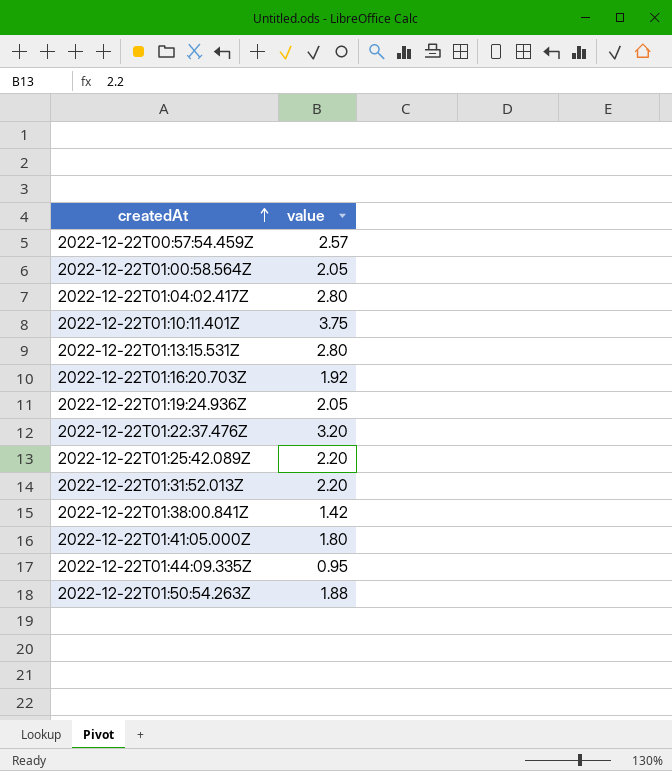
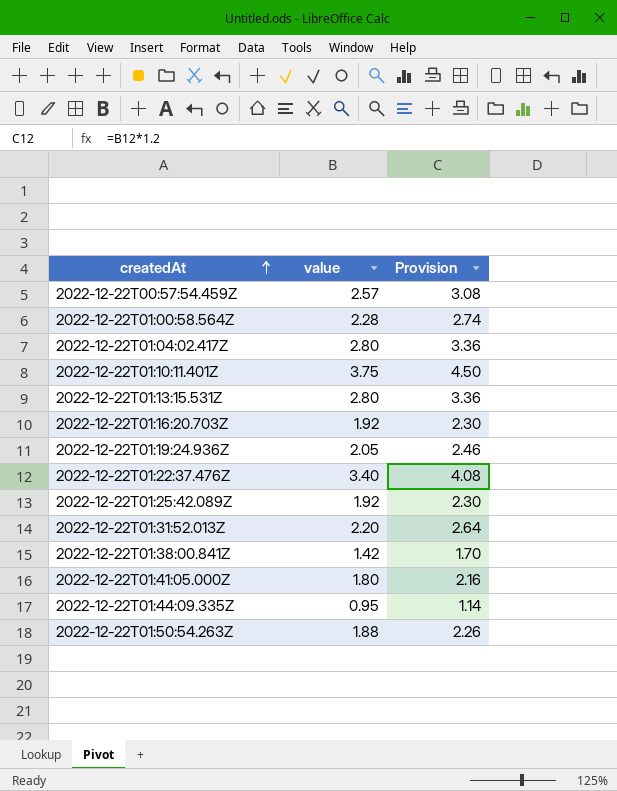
column Provision | formula: none -> [value] * 1.2
2022-12-22T01:00:58.564Z | value: 2.05 -> 2.28
2022-12-22T01:22:37.476Z | value: 3.20 -> 3.40
2022-12-22T01:25:42.089Z | value: 2.20 -> 1.92

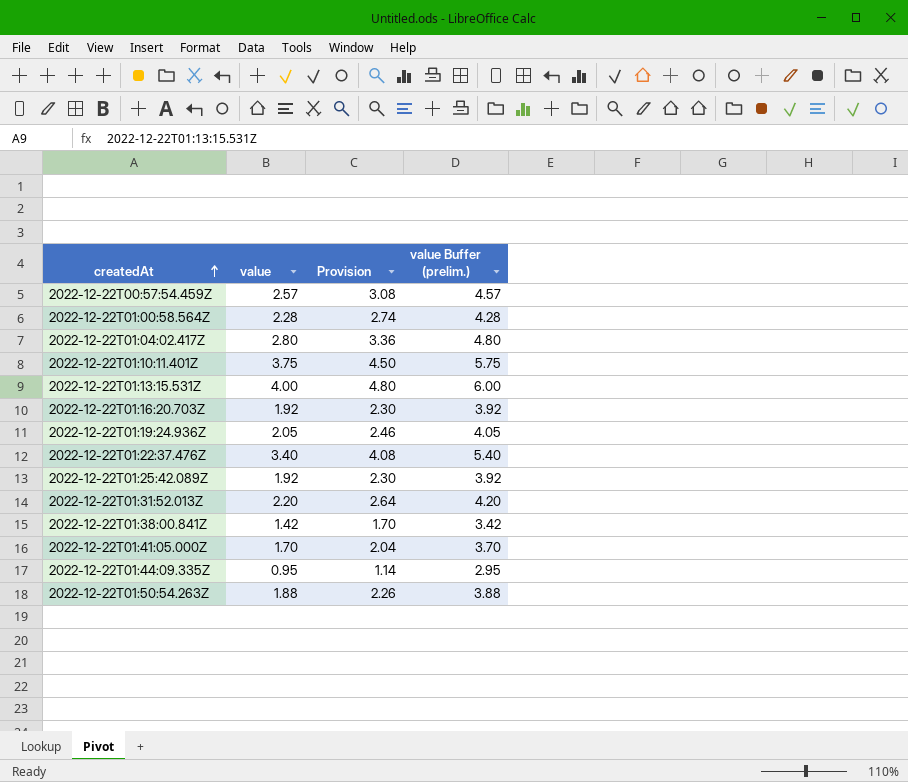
column value Buffer (prelim.) | formula: none -> [value] + 2
2022-12-22T01:13:15.531Z | value: 2.80 -> 4.00
2022-12-22T01:13:15.531Z | Provision: 3.36 -> 4.80
2022-12-22T01:41:05.000Z | value: 1.80 -> 1.70
2022-12-22T01:41:05.000Z | Provision: 2.16 -> 2.04

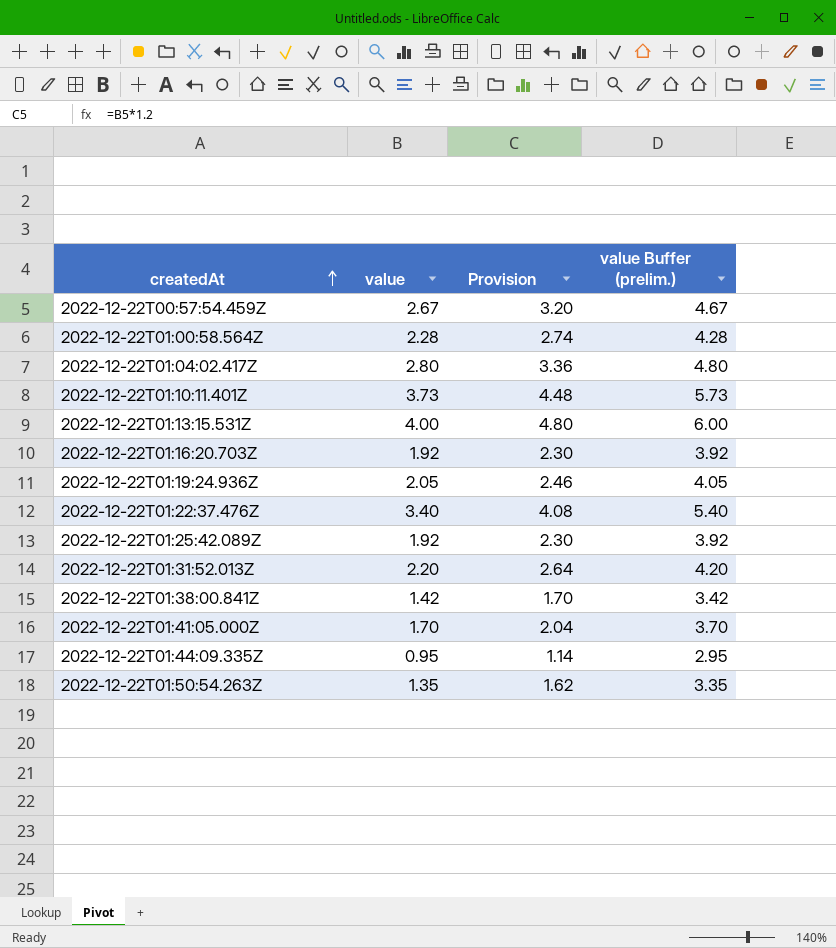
2022-12-22T00:57:54.459Z | value: 2.57 -> 2.67
2022-12-22T00:57:54.459Z | Provision: 3.08 -> 3.20
2022-12-22T00:57:54.459Z | value Buffer (prelim.): 4.57 -> 4.67
2022-12-22T01:10:11.401Z | value: 3.75 -> 3.73
2022-12-22T01:10:11.401Z | Provision: 4.50 -> 4.48
2022-12-22T01:10:11.401Z | value Buffer (prelim.): 5.75 -> 5.73
2022-12-22T01:50:54.263Z | value: 1.88 -> 1.35
2022-12-22T01:50:54.263Z | Provision: 2.26 -> 1.62
2022-12-22T01:50:54.263Z | value Buffer (prelim.): 3.88 -> 3.35

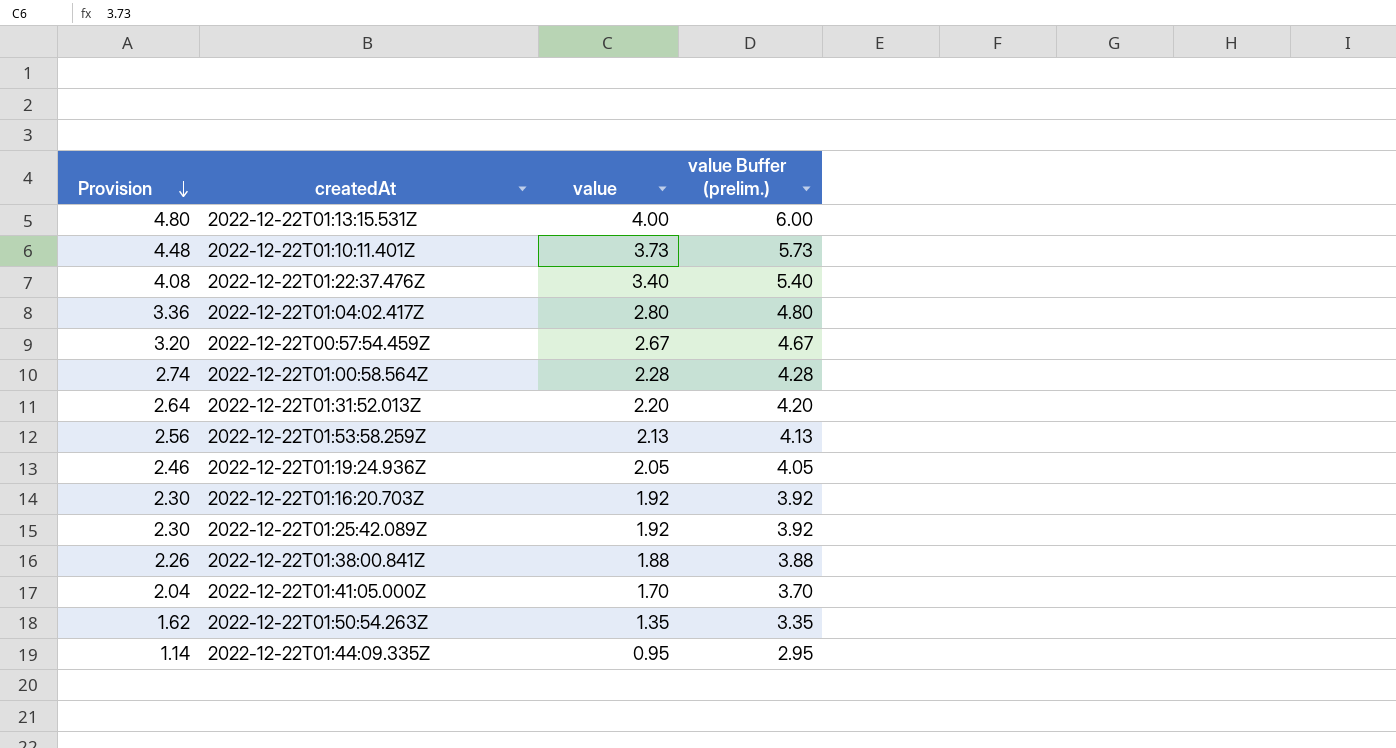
row order: createdAt ascending -> Provision descending
column Provision | position: 3 -> 1
row 2022-12-22T01:53:58.259Z: none -> 2.56 | 2.13 | 4.13
2022-12-22T01:38:00.841Z | Provision: 1.70 -> 2.26
2022-12-22T01:38:00.841Z | value: 1.42 -> 1.88
2022-12-22T01:38:00.841Z | value Buffer (prelim.): 3.42 -> 3.88

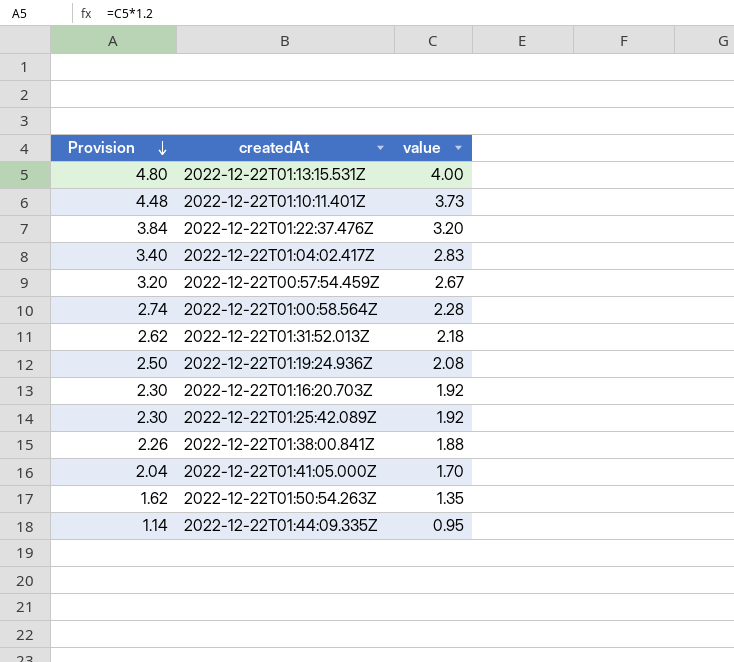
column value Buffer (prelim.) | formula: [value] + 2 -> none
row 2022-12-22T01:53:58.259Z: 2.56 | 2.13 | 4.13 -> none
2022-12-22T01:22:37.476Z | Provision: 4.08 -> 3.84
2022-12-22T01:22:37.476Z | value: 3.40 -> 3.20
2022-12-22T01:04:02.417Z | Provision: 3.36 -> 3.40
2022-12-22T01:04:02.417Z | value: 2.80 -> 2.83
2022-12-22T01:31:52.013Z | Provision: 2.64 -> 2.62
2022-12-22T01:31:52.013Z | value: 2.20 -> 2.18
2022-12-22T01:19:24.936Z | Provision: 2.46 -> 2.50
2022-12-22T01:19:24.936Z | value: 2.05 -> 2.08

